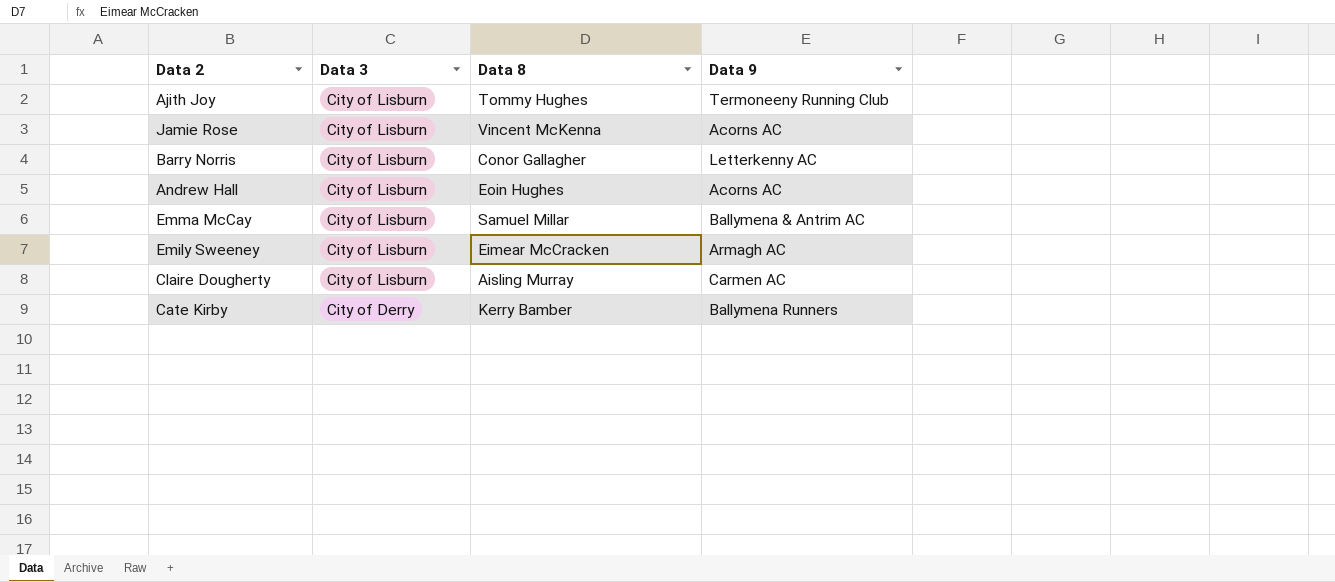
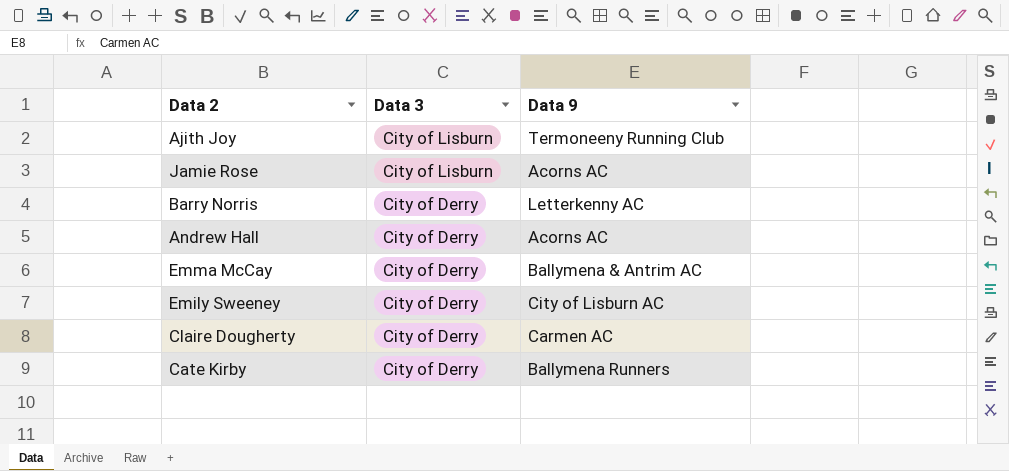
column Data 8 | position: 3 -> none
Barry Norris | Data 3: City of Lisburn -> City of Derry
Andrew Hall | Data 3: City of Lisburn -> City of Derry
Emma McCay | Data 3: City of Lisburn -> City of Derry
Emily Sweeney | Data 3: City of Lisburn -> City of Derry
Emily Sweeney | Data 9: Armagh AC -> City of Lisburn AC
Claire Dougherty | Data 3: City of Lisburn -> City of Derry

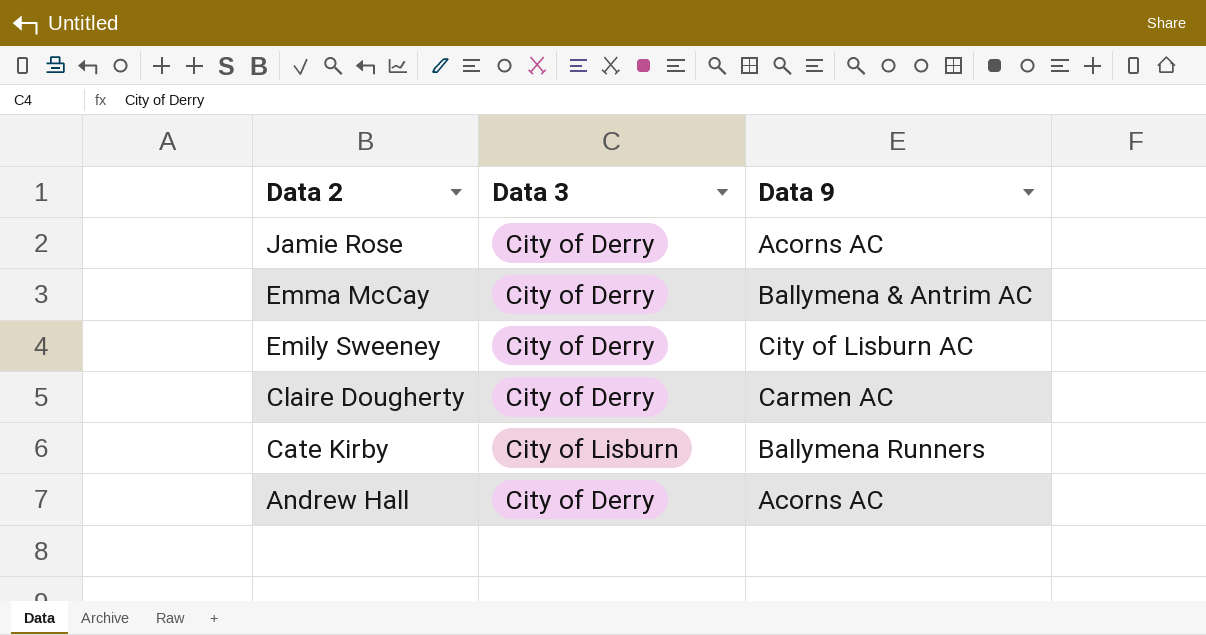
row order: Data 3 descending -> Data 2 descending
row Ajith Joy: City of Lisburn | Termoneeny Running Club -> none
row Barry Norris: City of Derry | Letterkenny AC -> none
Jamie Rose | Data 3: City of Lisburn -> City of Derry
Cate Kirby | Data 3: City of Derry -> City of Lisburn

